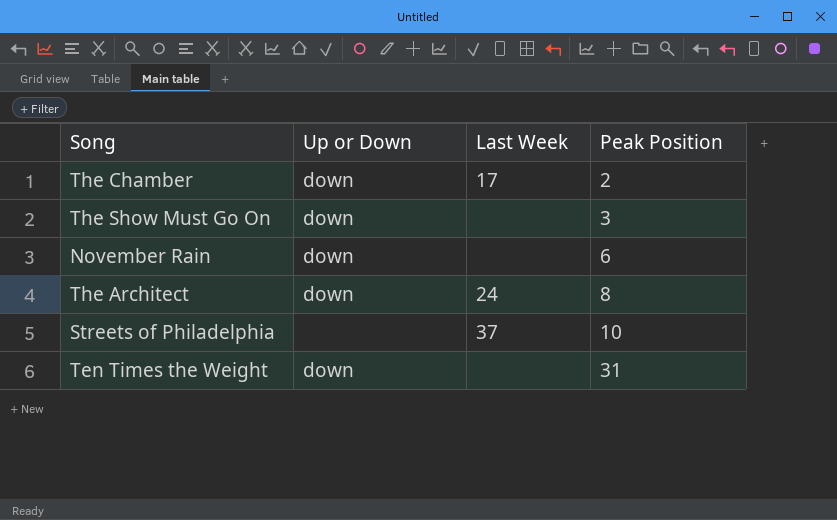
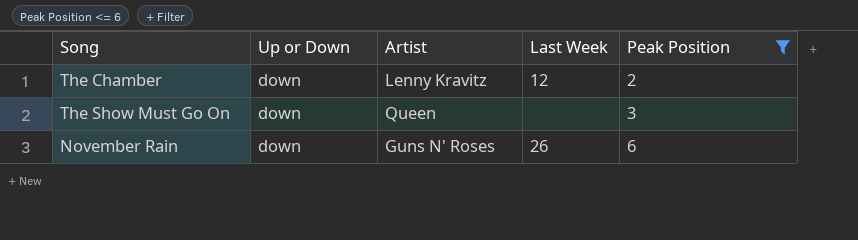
filter: none -> Peak Position <= 6
column Artist | position: none -> 3
The Chamber | Last Week: 17 -> 12
November Rain | Last Week: none -> 26

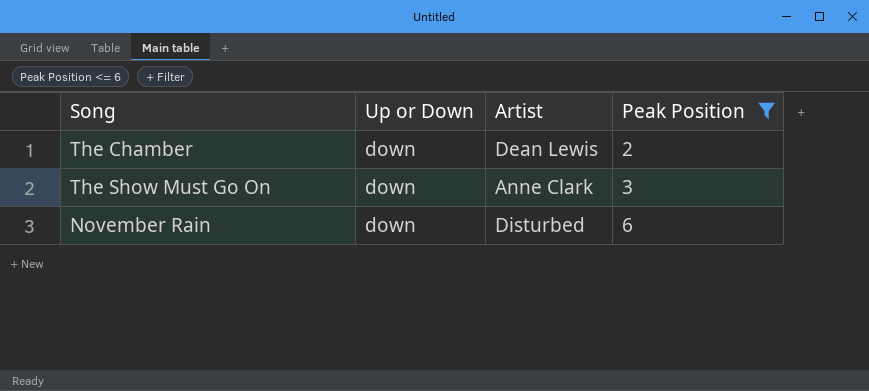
column Last Week | position: 4 -> none
The Chamber | Artist: Lenny Kravitz -> Dean Lewis
The Show Must Go On | Artist: Queen -> Anne Clark
November Rain | Artist: Guns N' Roses -> Disturbed

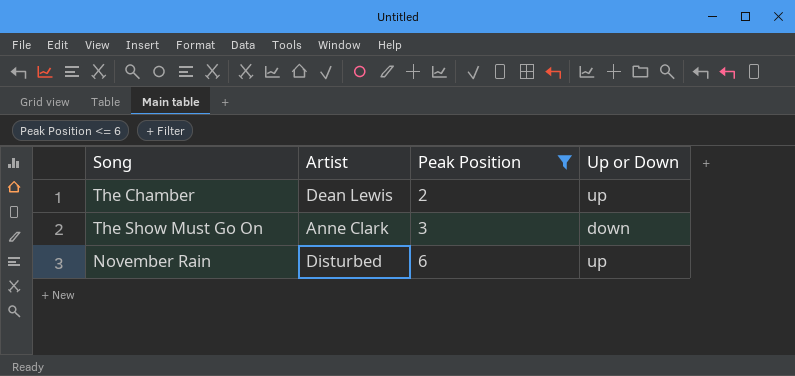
column Up or Down | position: 2 -> 4
The Chamber | Up or Down: down -> up
November Rain | Up or Down: down -> up

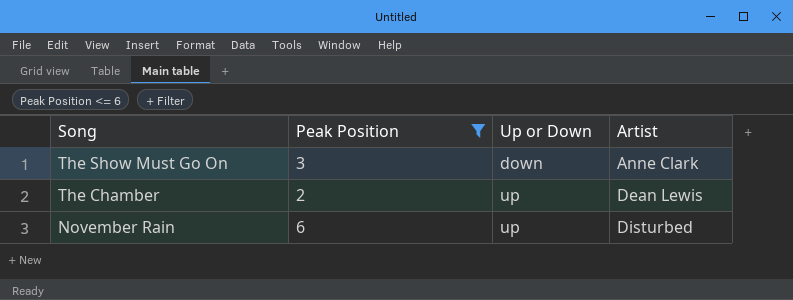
row order: Peak Position ascending -> Song descending
column Artist | position: 2 -> 4

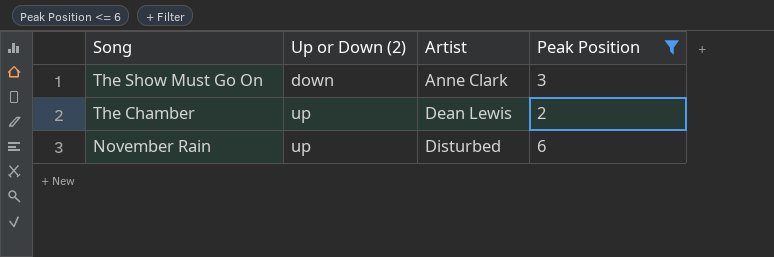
column name: Up or Down -> Up or Down (2)
column Peak Position | position: 2 -> 4

